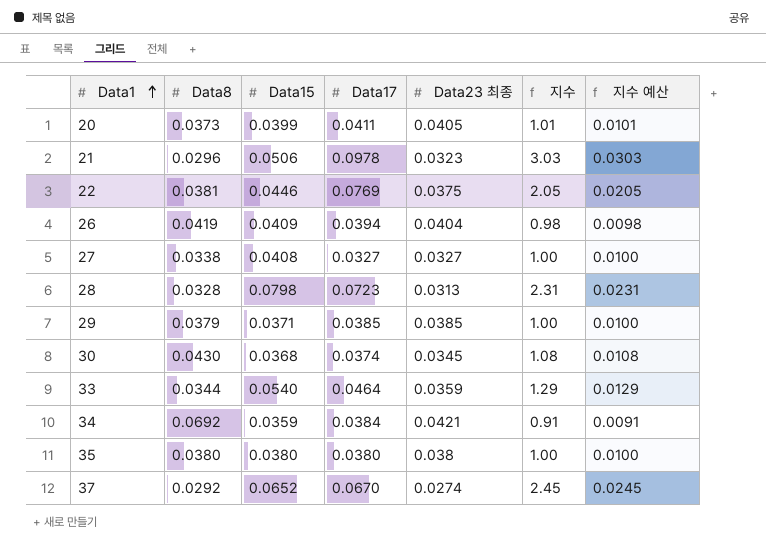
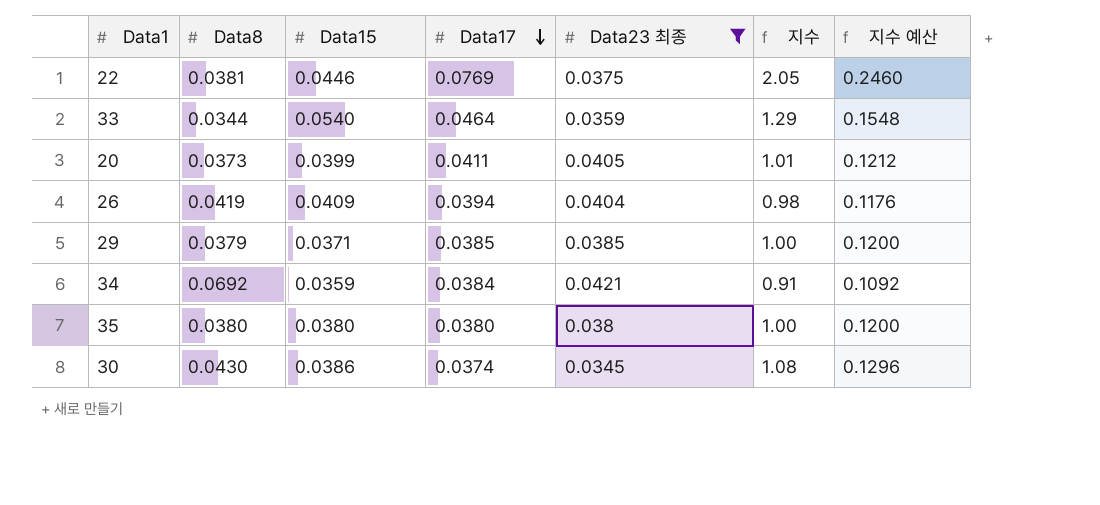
filter: none -> Data23 최종 >= 0.0345
row order: Data1 ascending -> Data17 descending
column 지수 예산 | formula: [지수] * 0.01 -> [지수] * 0.12
30 | Data15: 0.0368 -> 0.0386

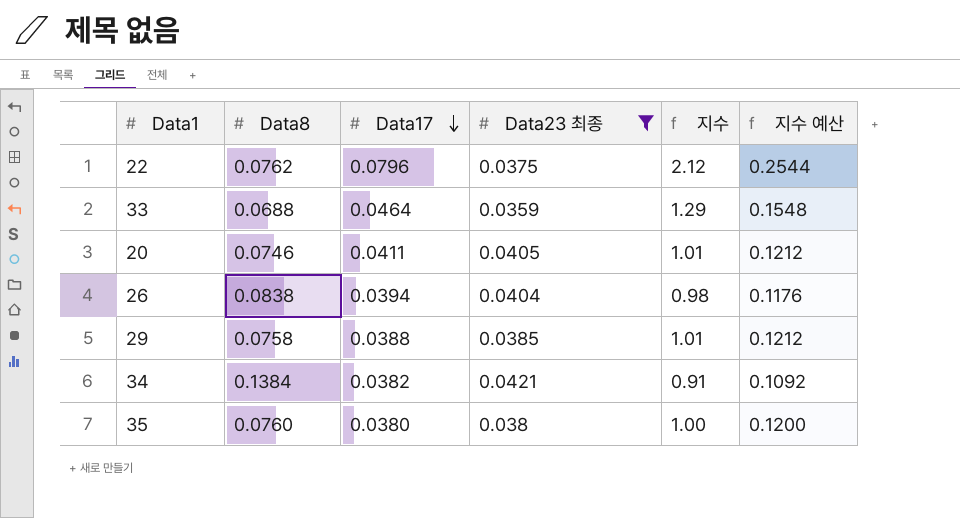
column Data15 | position: 3 -> none
row 30: 0.0430 | 0.0386 | 0.0374 | 0.0345 | 1.08 | 0.1296 -> none
22 | Data8: 0.0381 -> 0.0762
22 | Data17: 0.0769 -> 0.0796
22 | 지수: 2.05 -> 2.12
22 | 지수 예산: 0.2460 -> 0.2544
33 | Data8: 0.0344 -> 0.0688
20 | Data8: 0.0373 -> 0.0746
26 | Data8: 0.0419 -> 0.0838
29 | Data8: 0.0379 -> 0.0758
29 | Data17: 0.0385 -> 0.0388
29 | 지수: 1.00 -> 1.01
29 | 지수 예산: 0.1200 -> 0.1212
34 | Data8: 0.0692 -> 0.1384
34 | Data17: 0.0384 -> 0.0382
35 | Data8: 0.0380 -> 0.0760

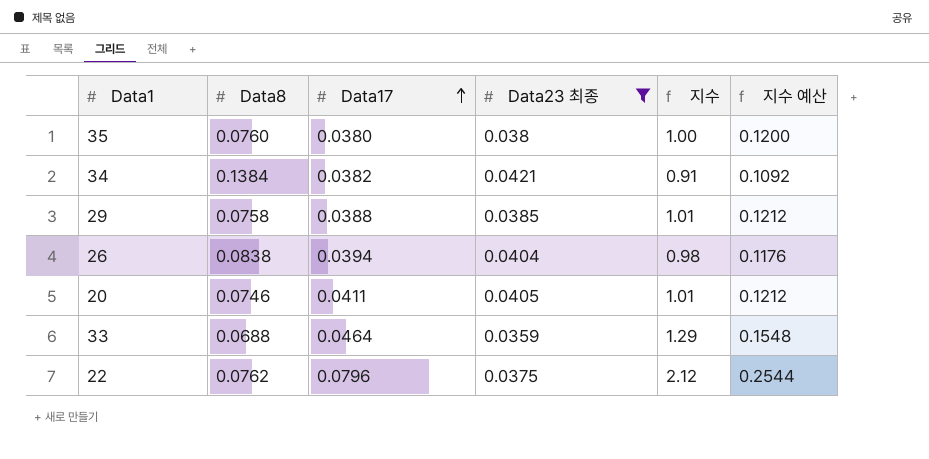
row order: Data17 descending -> Data17 ascending

